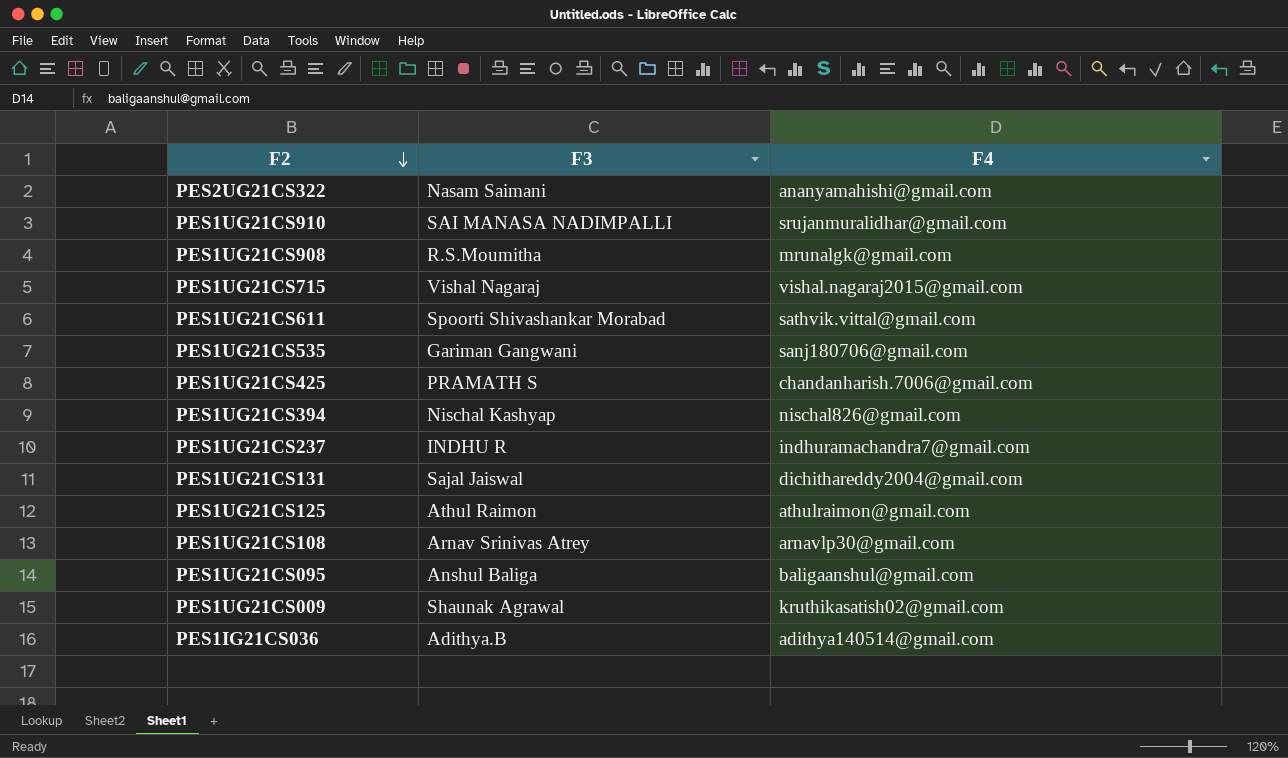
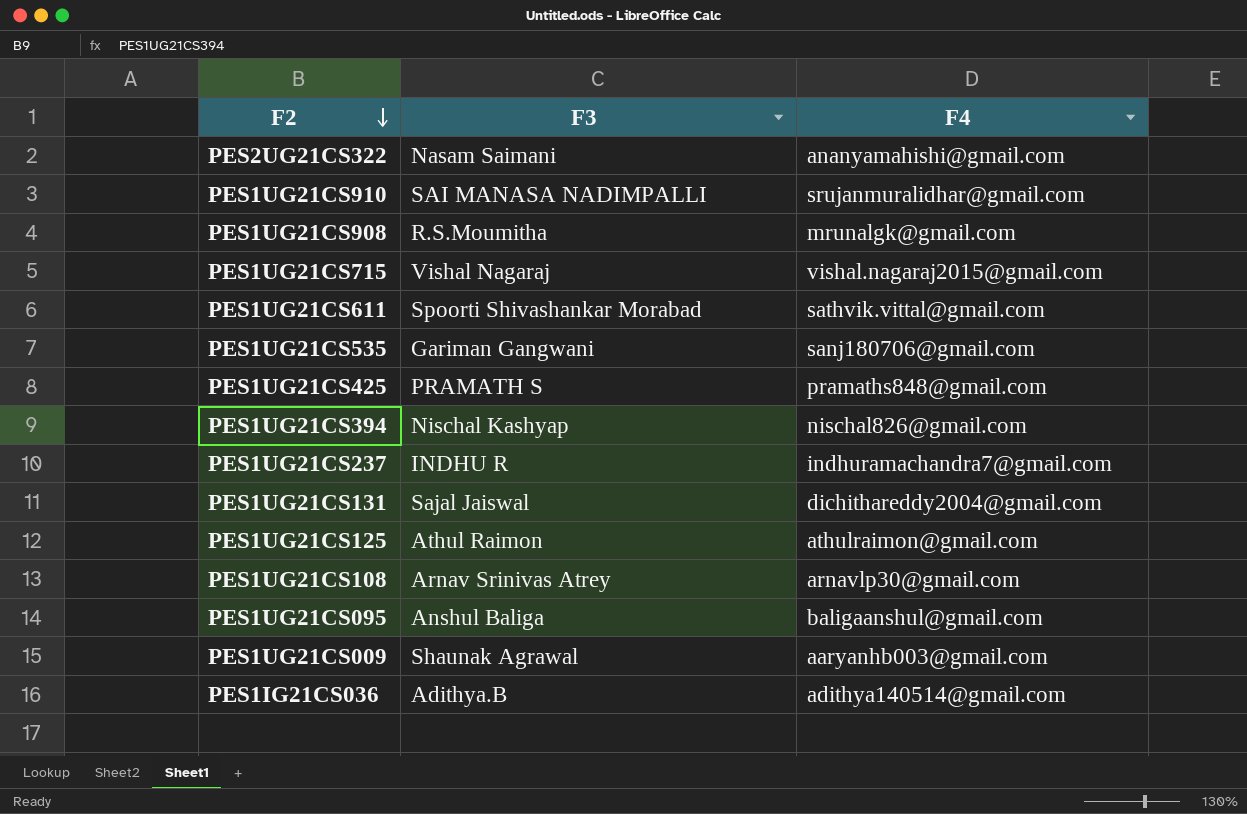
PES1UG21CS425 | F4: chandanharish.7006@gmail.com -> pramaths848@gmail.com
PES1UG21CS009 | F4: kruthikasatish02@gmail.com -> aaryanhb003@gmail.com

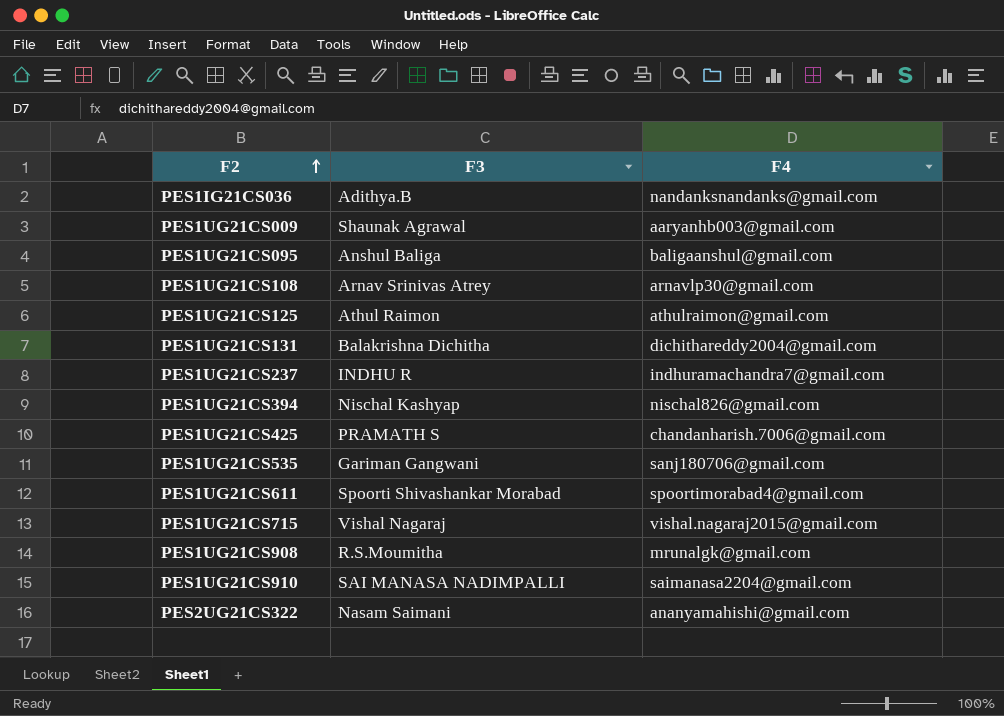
row order: F2 descending -> F2 ascending
PES1IG21CS036 | F4: adithya140514@gmail.com -> nandanksnandanks@gmail.com
PES1UG21CS131 | F3: Sajal Jaiswal -> Balakrishna Dichitha
PES1UG21CS425 | F4: pramaths848@gmail.com -> chandanharish.7006@gmail.com
PES1UG21CS611 | F4: sathvik.vittal@gmail.com -> spoortimorabad4@gmail.com
PES1UG21CS910 | F4: srujanmuralidhar@gmail.com -> saimanasa2204@gmail.com

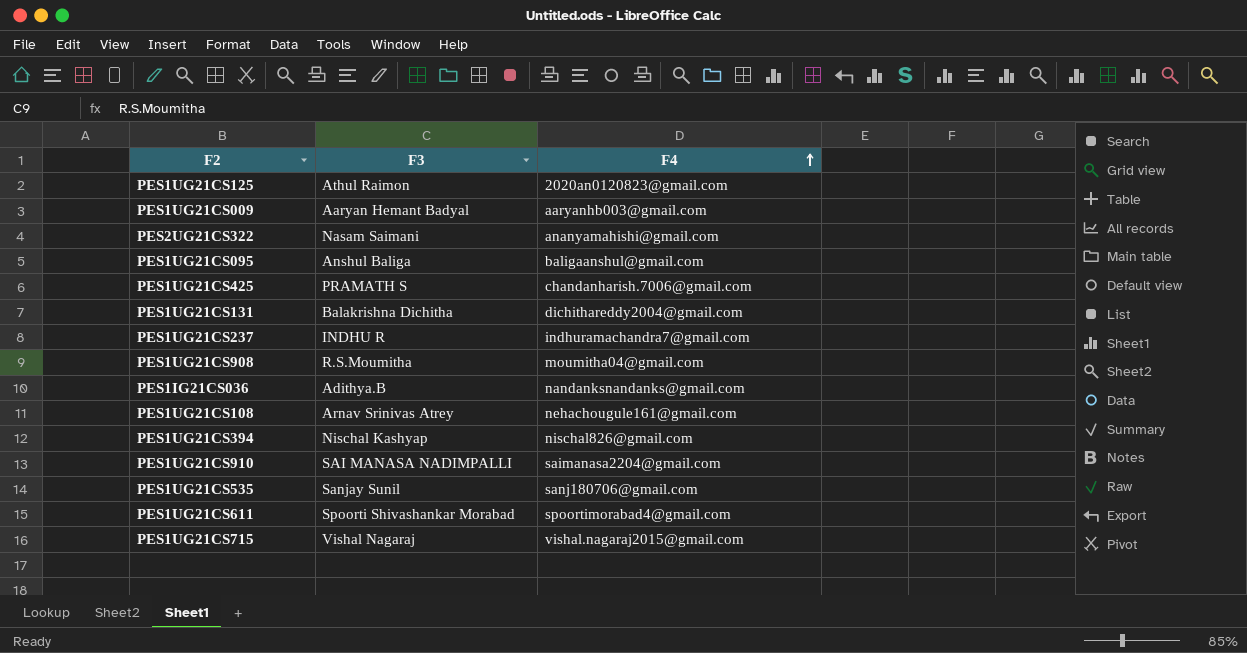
row order: F2 ascending -> F4 ascending
PES1UG21CS125 | F4: athulraimon@gmail.com -> 2020an0120823@gmail.com
PES1UG21CS009 | F3: Shaunak Agrawal -> Aaryan Hemant Badyal
PES1UG21CS908 | F4: mrunalgk@gmail.com -> moumitha04@gmail.com
PES1UG21CS108 | F4: arnavlp30@gmail.com -> nehachougule161@gmail.com
PES1UG21CS535 | F3: Gariman Gangwani -> Sanjay Sunil

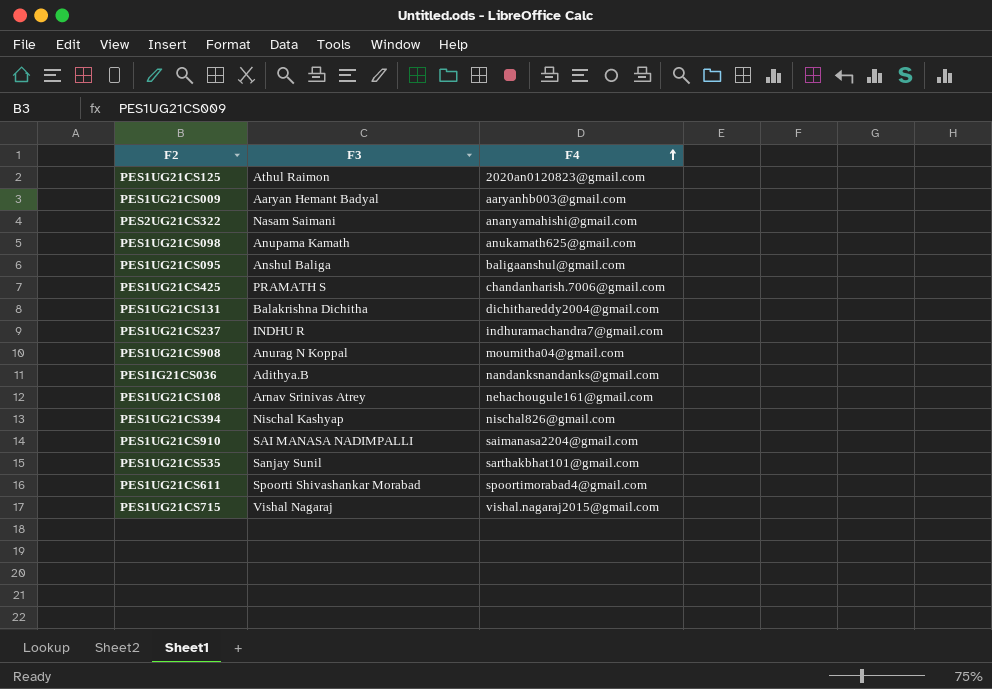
row PES1UG21CS098: none -> Anupama Kamath | anukamath625@gmail.com
PES1UG21CS908 | F3: R.S.Moumitha -> Anurag N Koppal
PES1UG21CS535 | F4: sanj180706@gmail.com -> sarthakbhat101@gmail.com

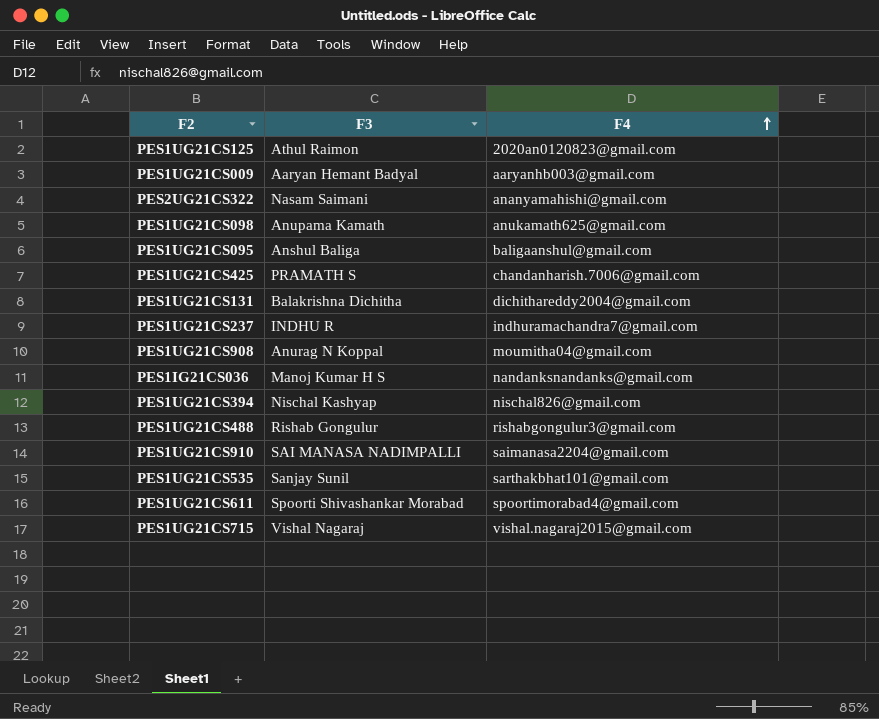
row PES1UG21CS108: Arnav Srinivas Atrey | nehachougule161@gmail.com -> none
PES1IG21CS036 | F3: Adithya.B -> Manoj Kumar H S
row PES1UG21CS488: none -> Rishab Gongulur | rishabgongulur3@gmail.com

